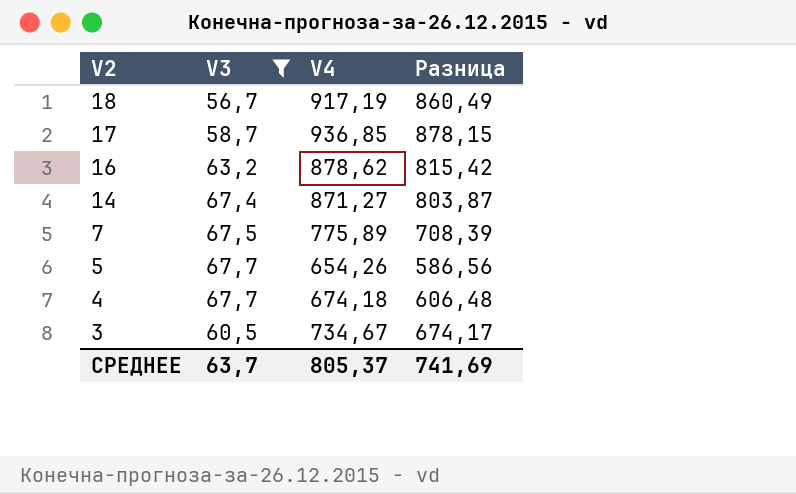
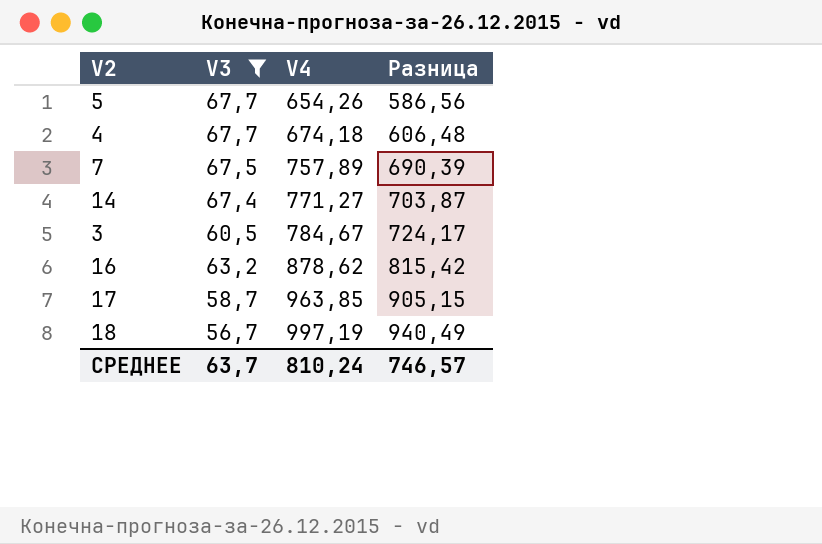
row order: V2 descending -> V4 ascending
7 | V4: 775,89 -> 757,89
7 | Разница: 708,39 -> 690,39
14 | V4: 871,27 -> 771,27
14 | Разница: 803,87 -> 703,87
3 | V4: 734,67 -> 784,67
3 | Разница: 674,17 -> 724,17
17 | V4: 936,85 -> 963,85
17 | Разница: 878,15 -> 905,15
18 | V4: 917,19 -> 997,19
18 | Разница: 860,49 -> 940,49
СРЕДНЕЕ | V4: 805,37 -> 810,24
СРЕДНЕЕ | Разница: 741,69 -> 746,57

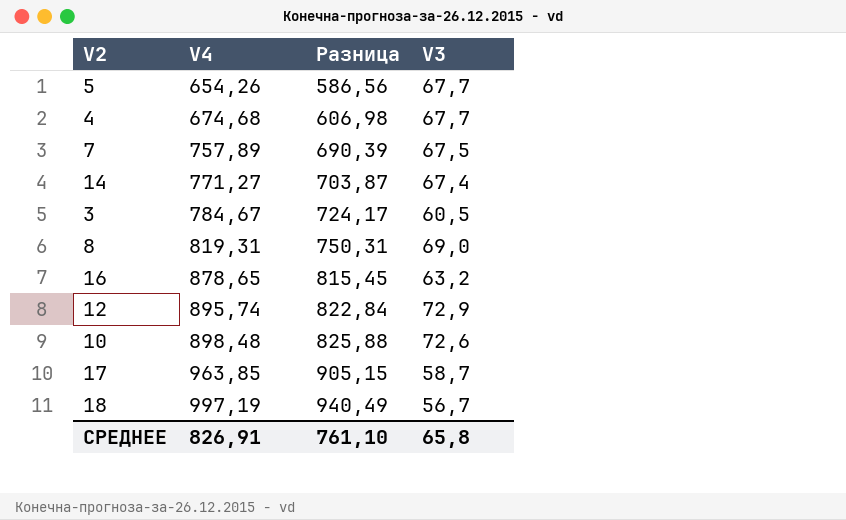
filter: V3 <= 67,7 -> none
column V3 | position: 2 -> 4
4 | V4: 674,18 -> 674,68
4 | Разница: 606,48 -> 606,98
16 | V4: 878,62 -> 878,65
16 | Разница: 815,42 -> 815,45
СРЕДНЕЕ | V4: 810,24 -> 826,91
СРЕДНЕЕ | Разница: 746,57 -> 761,10
СРЕДНЕЕ | V3: 63,7 -> 65,8

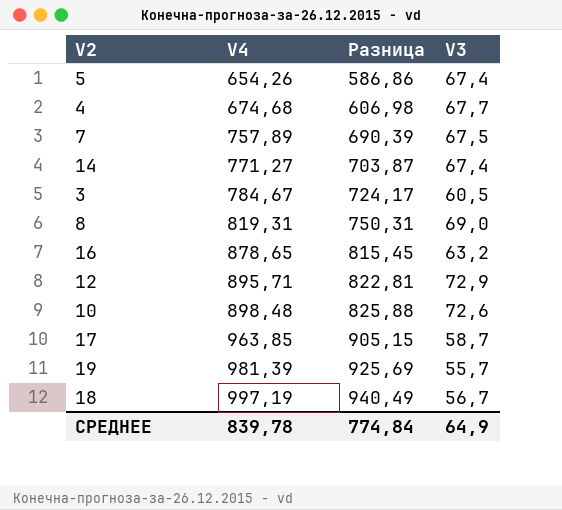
5 | Разница: 586,56 -> 586,86
5 | V3: 67,7 -> 67,4
12 | V4: 895,74 -> 895,71
12 | Разница: 822,84 -> 822,81
row 19: none -> 981,39 | 925,69 | 55,7
СРЕДНЕЕ | V4: 826,91 -> 839,78
СРЕДНЕЕ | Разница: 761,10 -> 774,84
СРЕДНЕЕ | V3: 65,8 -> 64,9

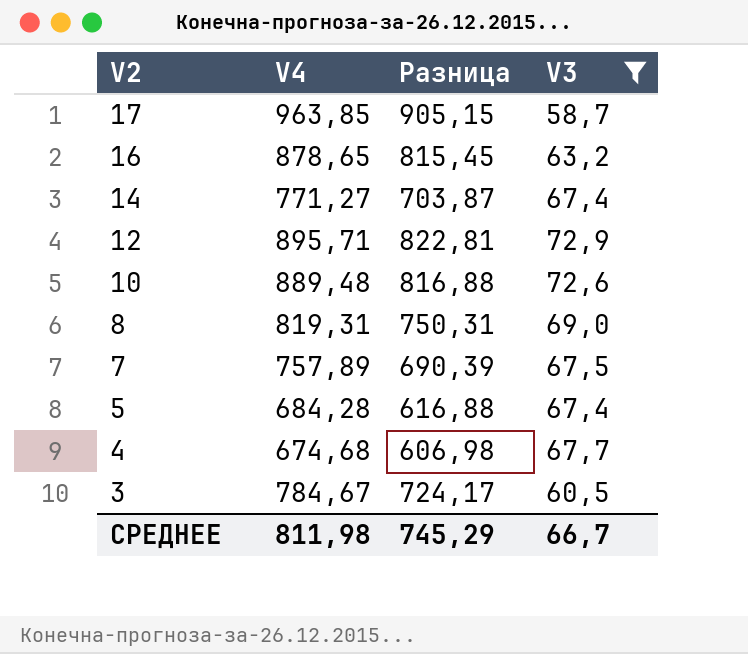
filter: none -> V3 >= 58,7
row order: V4 ascending -> V2 descending
10 | V4: 898,48 -> 889,48
10 | Разница: 825,88 -> 816,88
5 | V4: 654,26 -> 684,28
5 | Разница: 586,86 -> 616,88
СРЕДНЕЕ | V4: 839,78 -> 811,98
СРЕДНЕЕ | Разница: 774,84 -> 745,29
СРЕДНЕЕ | V3: 64,9 -> 66,7

